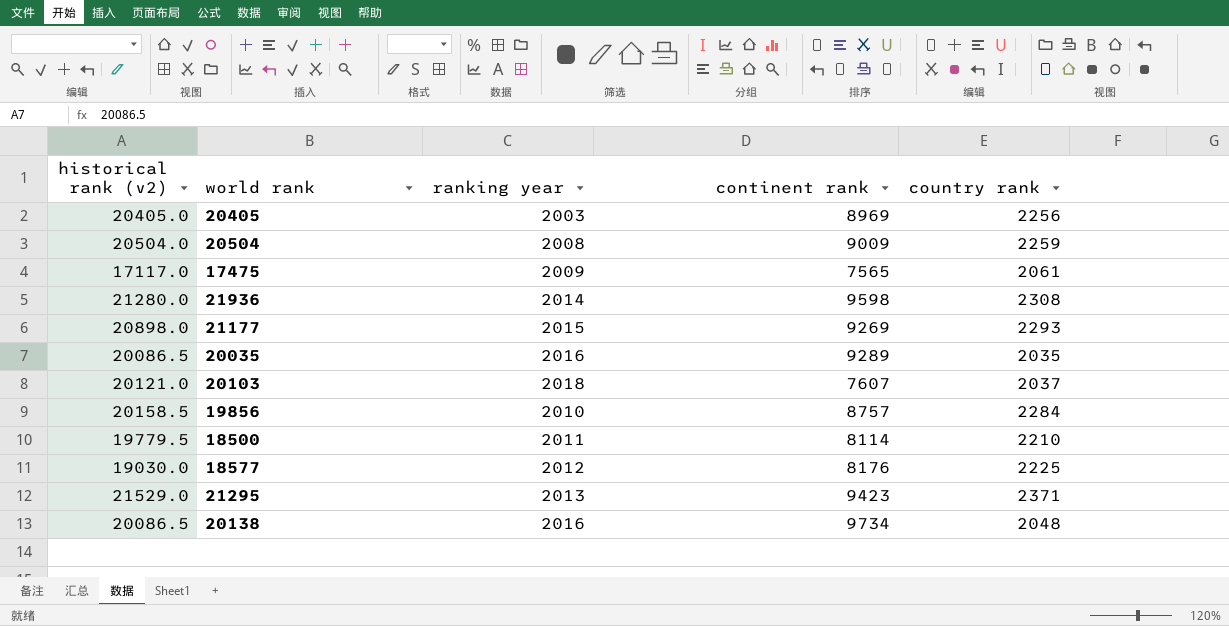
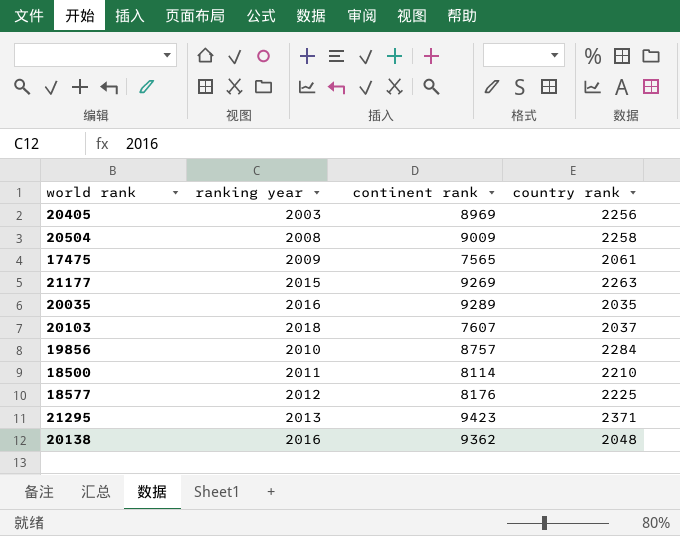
column historical rank (v2) | position: 1 -> none
row 21936: 21280.0 | 2014 | 9598 | 2308 -> none
20504 | country rank: 2259 -> 2258
21177 | country rank: 2293 -> 2263
20138 | continent rank: 9734 -> 9362

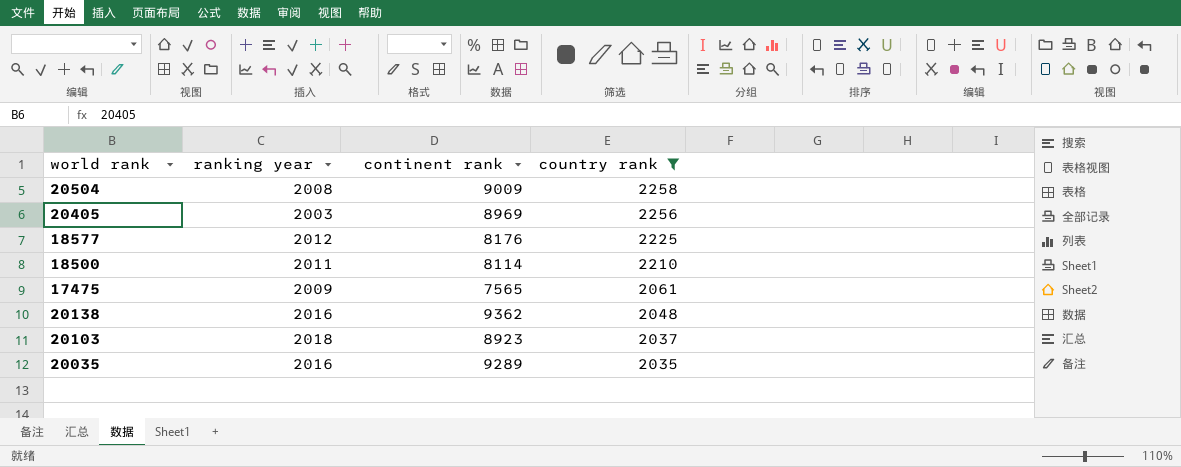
filter: none -> country rank <= 2258
row order: none -> country rank descending
20103 | continent rank: 7607 -> 8923

